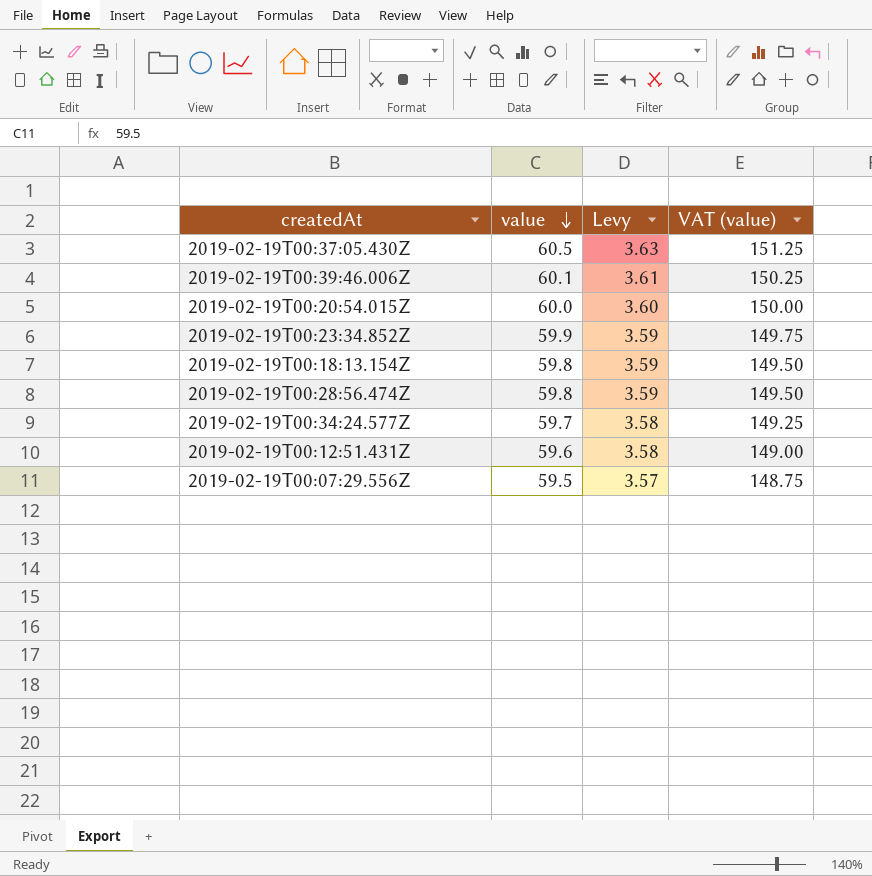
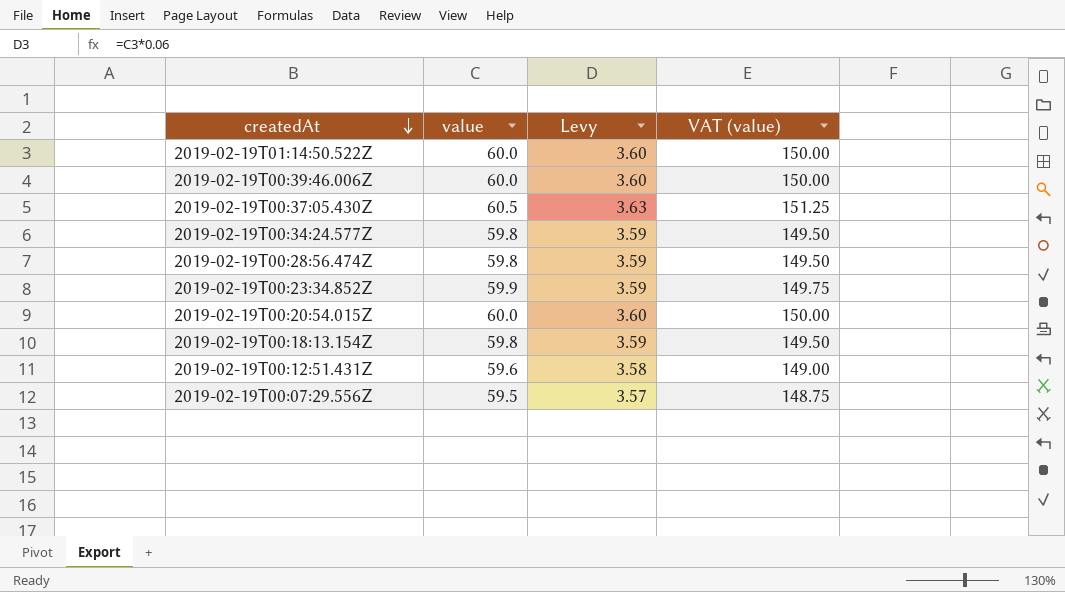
row order: value descending -> createdAt descending
row 2019-02-19T01:14:50.522Z: none -> 60.0 | 3.60 | 150.00
2019-02-19T00:39:46.006Z | value: 60.1 -> 60.0
2019-02-19T00:39:46.006Z | Levy: 3.61 -> 3.60
2019-02-19T00:39:46.006Z | VAT (value): 150.25 -> 150.00
2019-02-19T00:34:24.577Z | value: 59.7 -> 59.8
2019-02-19T00:34:24.577Z | Levy: 3.58 -> 3.59
2019-02-19T00:34:24.577Z | VAT (value): 149.25 -> 149.50

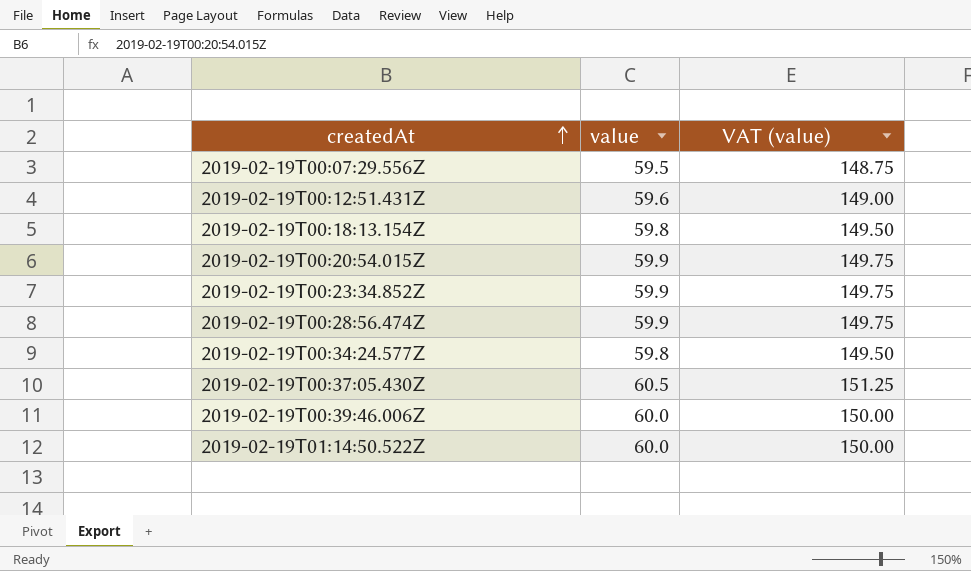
row order: createdAt descending -> createdAt ascending
column Levy | formula: [value] * 0.06 -> none
2019-02-19T00:20:54.015Z | value: 60.0 -> 59.9
2019-02-19T00:20:54.015Z | VAT (value): 150.00 -> 149.75
2019-02-19T00:28:56.474Z | value: 59.8 -> 59.9
2019-02-19T00:28:56.474Z | VAT (value): 149.50 -> 149.75

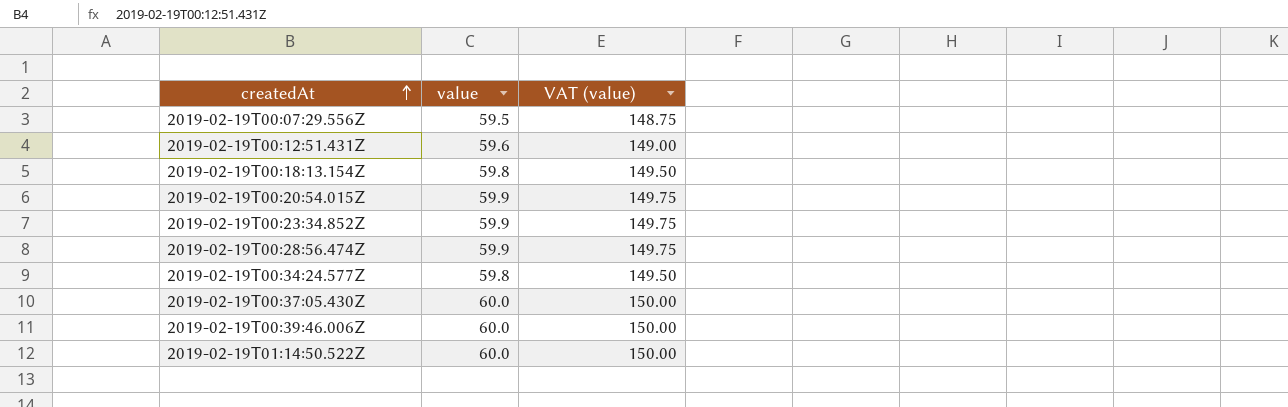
2019-02-19T00:37:05.430Z | value: 60.5 -> 60.0
2019-02-19T00:37:05.430Z | VAT (value): 151.25 -> 150.00

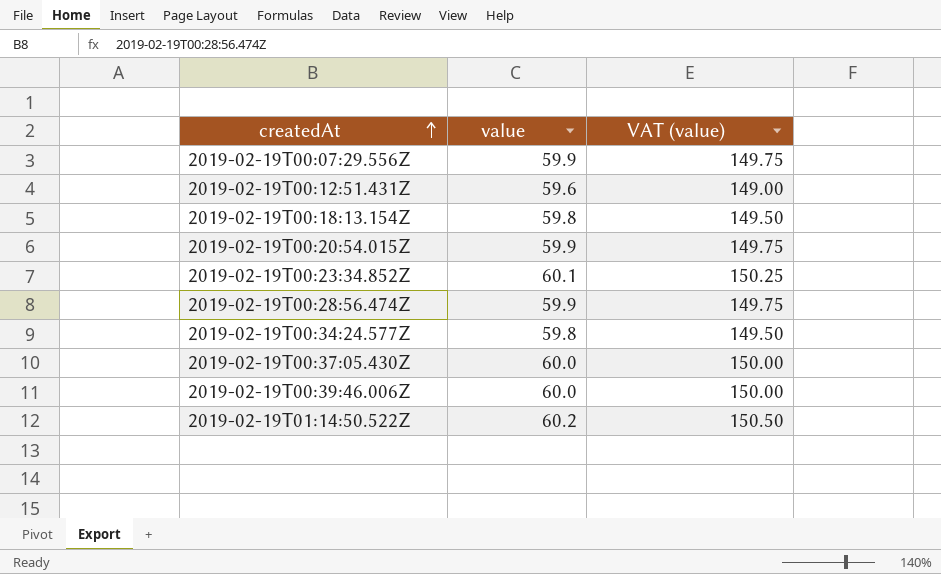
2019-02-19T00:07:29.556Z | value: 59.5 -> 59.9
2019-02-19T00:07:29.556Z | VAT (value): 148.75 -> 149.75
2019-02-19T00:23:34.852Z | value: 59.9 -> 60.1
2019-02-19T00:23:34.852Z | VAT (value): 149.75 -> 150.25
2019-02-19T01:14:50.522Z | value: 60.0 -> 60.2
2019-02-19T01:14:50.522Z | VAT (value): 150.00 -> 150.50

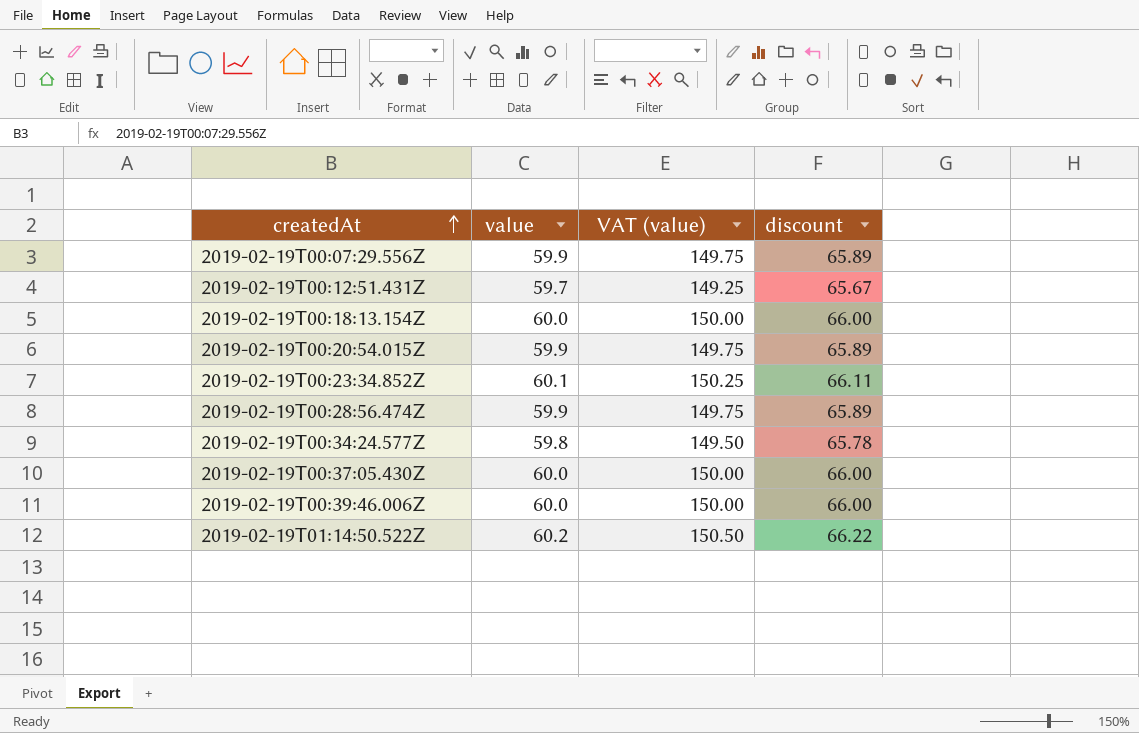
column discount | formula: none -> [value] * 1.1
2019-02-19T00:12:51.431Z | value: 59.6 -> 59.7
2019-02-19T00:12:51.431Z | VAT (value): 149.00 -> 149.25
2019-02-19T00:18:13.154Z | value: 59.8 -> 60.0
2019-02-19T00:18:13.154Z | VAT (value): 149.50 -> 150.00

